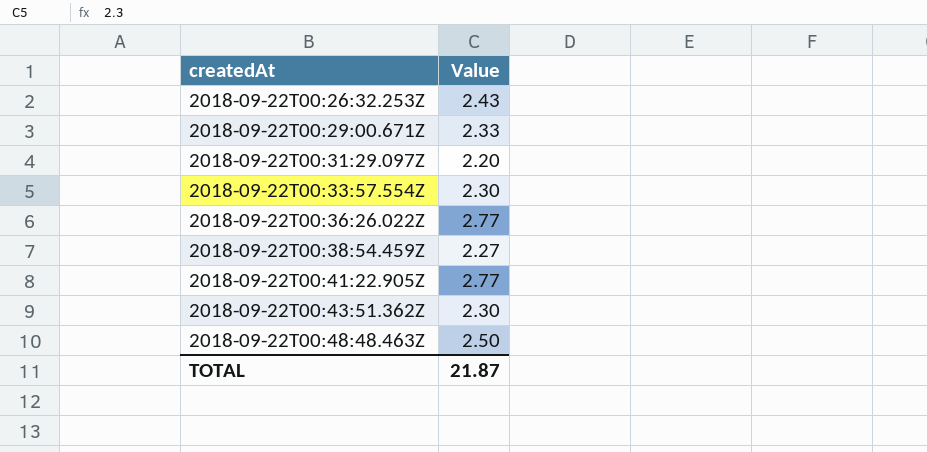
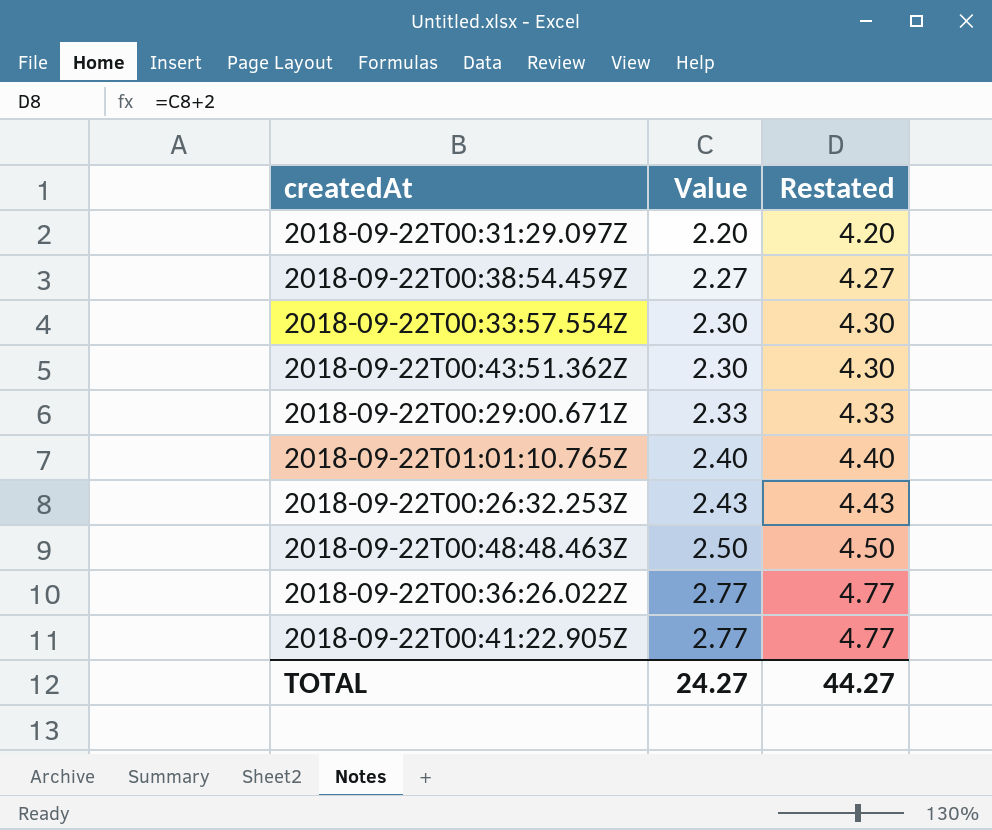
row order: createdAt ascending -> Value ascending
column Restated | formula: none -> [Value] + 2
row 2018-09-22T01:01:10.765Z: none -> 2.40 | 4.40
TOTAL | Value: 21.87 -> 24.27

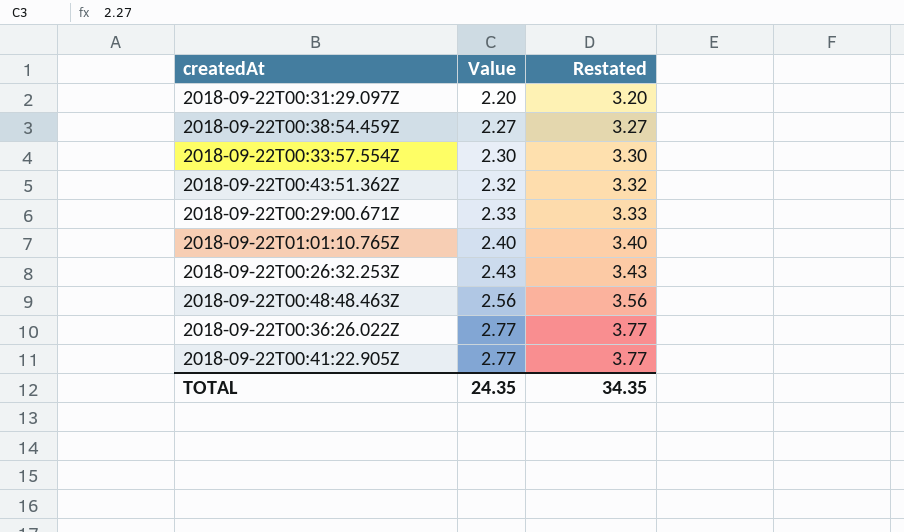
column Restated | formula: [Value] + 2 -> [Value] + 1
2018-09-22T00:43:51.362Z | Value: 2.30 -> 2.32
2018-09-22T00:48:48.463Z | Value: 2.50 -> 2.56
TOTAL | Value: 24.27 -> 24.35
TOTAL | Restated: 44.27 -> 34.35

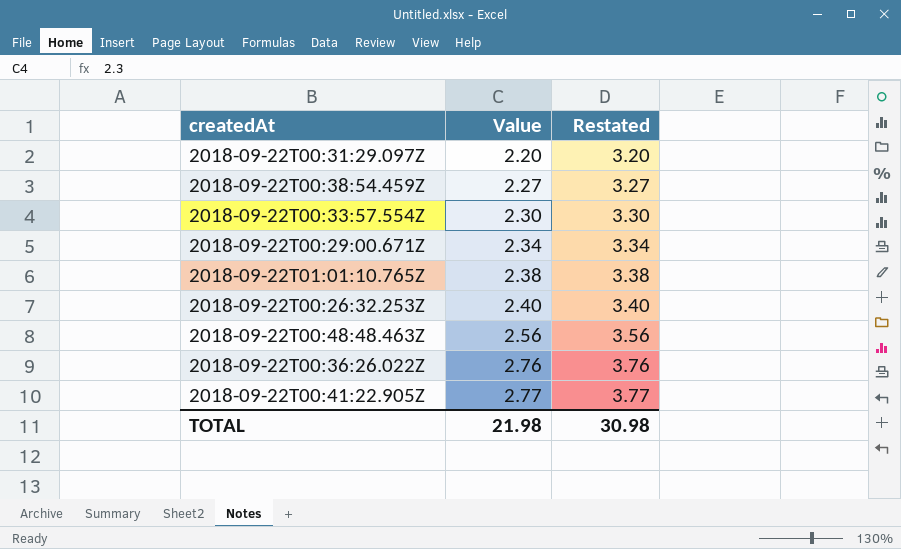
row 2018-09-22T00:43:51.362Z: 2.32 | 3.32 -> none
2018-09-22T00:29:00.671Z | Value: 2.33 -> 2.34
2018-09-22T00:29:00.671Z | Restated: 3.33 -> 3.34
2018-09-22T01:01:10.765Z | Value: 2.40 -> 2.38
2018-09-22T01:01:10.765Z | Restated: 3.40 -> 3.38
2018-09-22T00:26:32.253Z | Value: 2.43 -> 2.40
2018-09-22T00:26:32.253Z | Restated: 3.43 -> 3.40
2018-09-22T00:36:26.022Z | Value: 2.77 -> 2.76
2018-09-22T00:36:26.022Z | Restated: 3.77 -> 3.76
TOTAL | Value: 24.35 -> 21.98
TOTAL | Restated: 34.35 -> 30.98

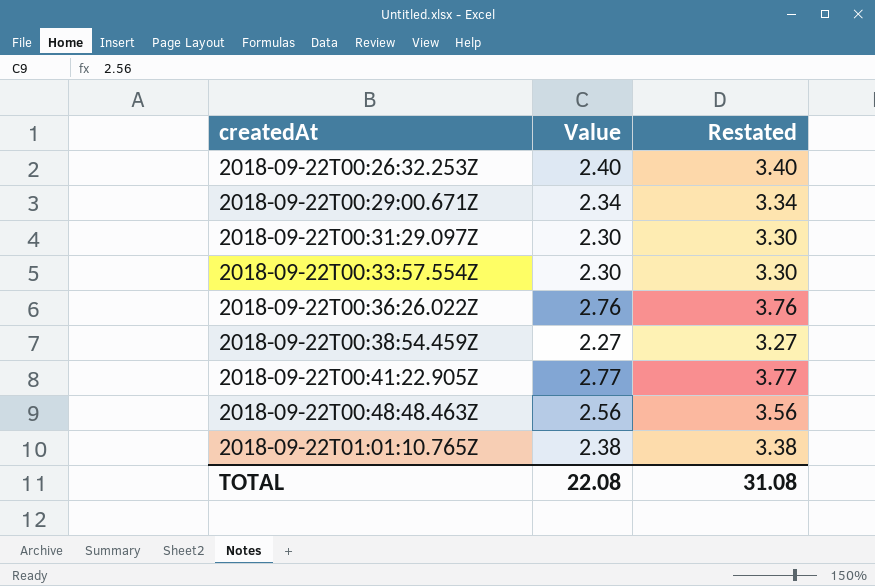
row order: Value ascending -> createdAt ascending
2018-09-22T00:31:29.097Z | Value: 2.20 -> 2.30
2018-09-22T00:31:29.097Z | Restated: 3.20 -> 3.30
TOTAL | Value: 21.98 -> 22.08
TOTAL | Restated: 30.98 -> 31.08

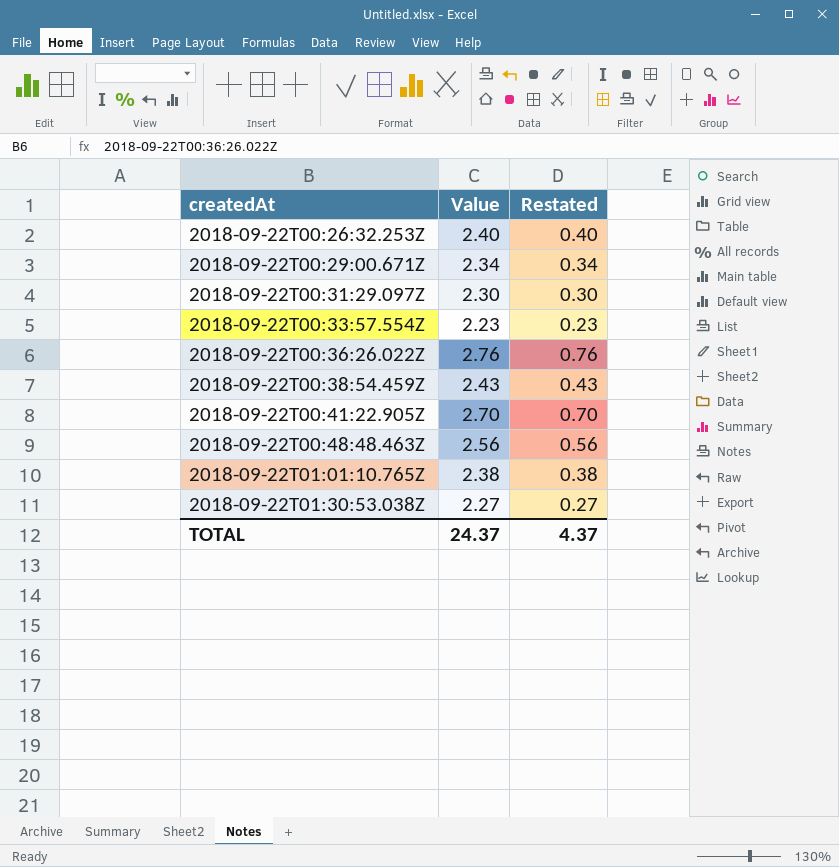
column Restated | formula: [Value] + 1 -> [Value] - 2
2018-09-22T00:33:57.554Z | Value: 2.30 -> 2.23
2018-09-22T00:38:54.459Z | Value: 2.27 -> 2.43
2018-09-22T00:41:22.905Z | Value: 2.77 -> 2.70
row 2018-09-22T01:30:53.038Z: none -> 2.27 | 0.27
TOTAL | Value: 22.08 -> 24.37
TOTAL | Restated: 31.08 -> 4.37

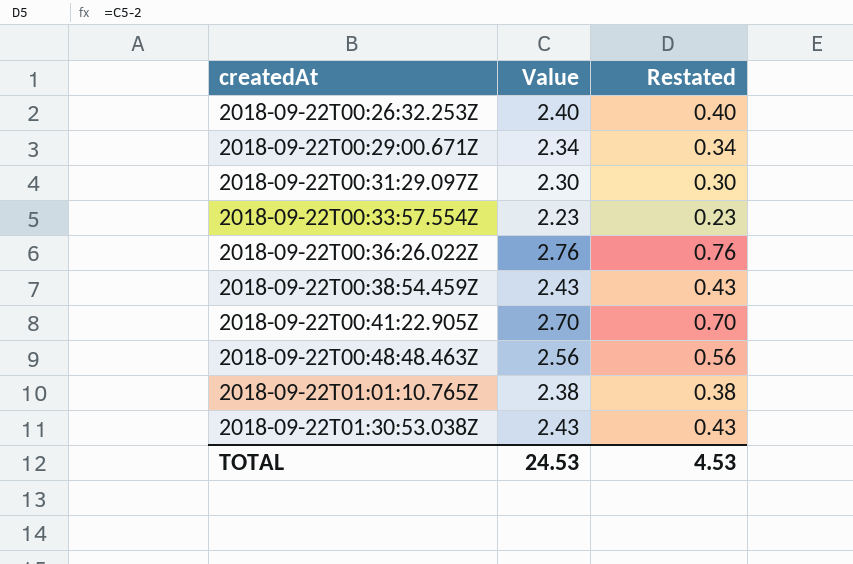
2018-09-22T01:30:53.038Z | Value: 2.27 -> 2.43
2018-09-22T01:30:53.038Z | Restated: 0.27 -> 0.43
TOTAL | Value: 24.37 -> 24.53
TOTAL | Restated: 4.37 -> 4.53

